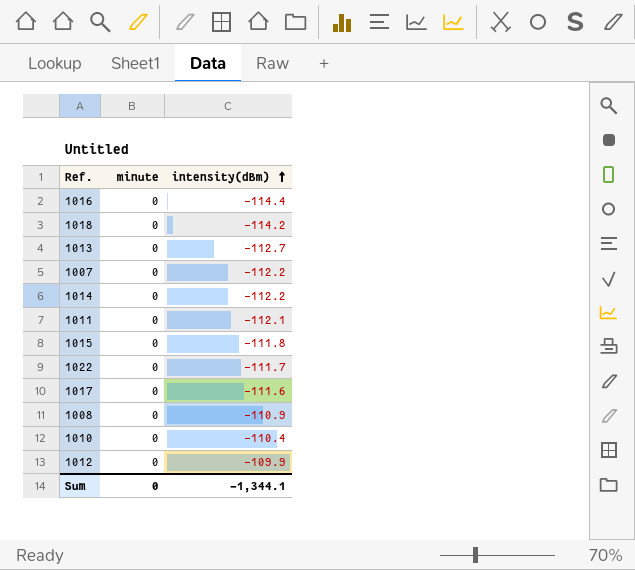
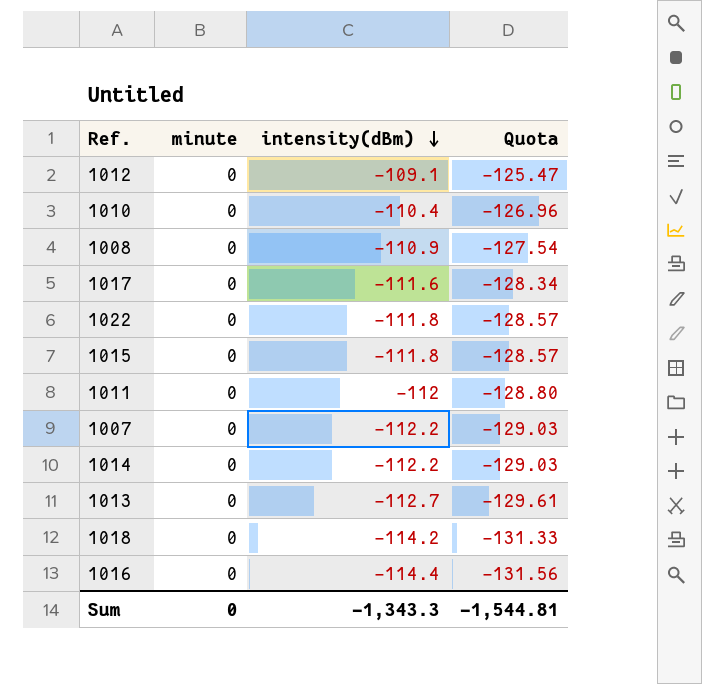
row order: intensity(dBm) ascending -> intensity(dBm) descending
column Quota | formula: none -> [intensity(dBm)] * 1.15
1012 | intensity(dBm): -109.9 -> -109.1
1022 | intensity(dBm): -111.7 -> -111.8
1011 | intensity(dBm): -112.1 -> -112
Sum | intensity(dBm): -1,344.1 -> -1,343.3

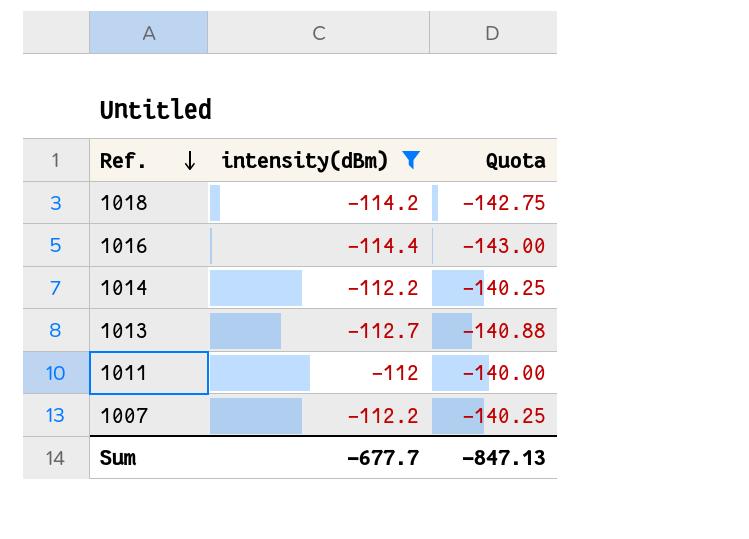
filter: none -> intensity(dBm) <= -112
row order: intensity(dBm) descending -> Ref. descending
column minute | position: 2 -> none
column Quota | formula: [intensity(dBm)] * 1.15 -> [intensity(dBm)] * 1.25
Sum | intensity(dBm): -1,343.3 -> -677.7
Sum | Quota: -1,544.81 -> -847.13

